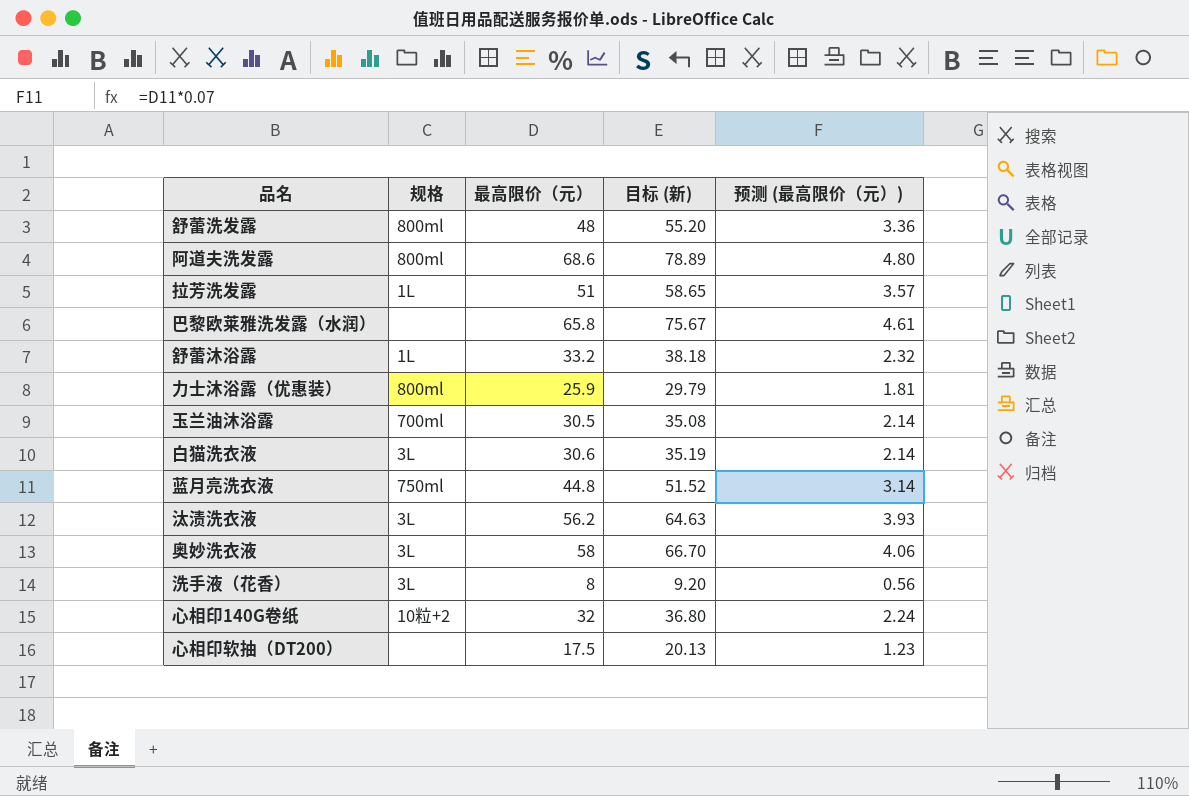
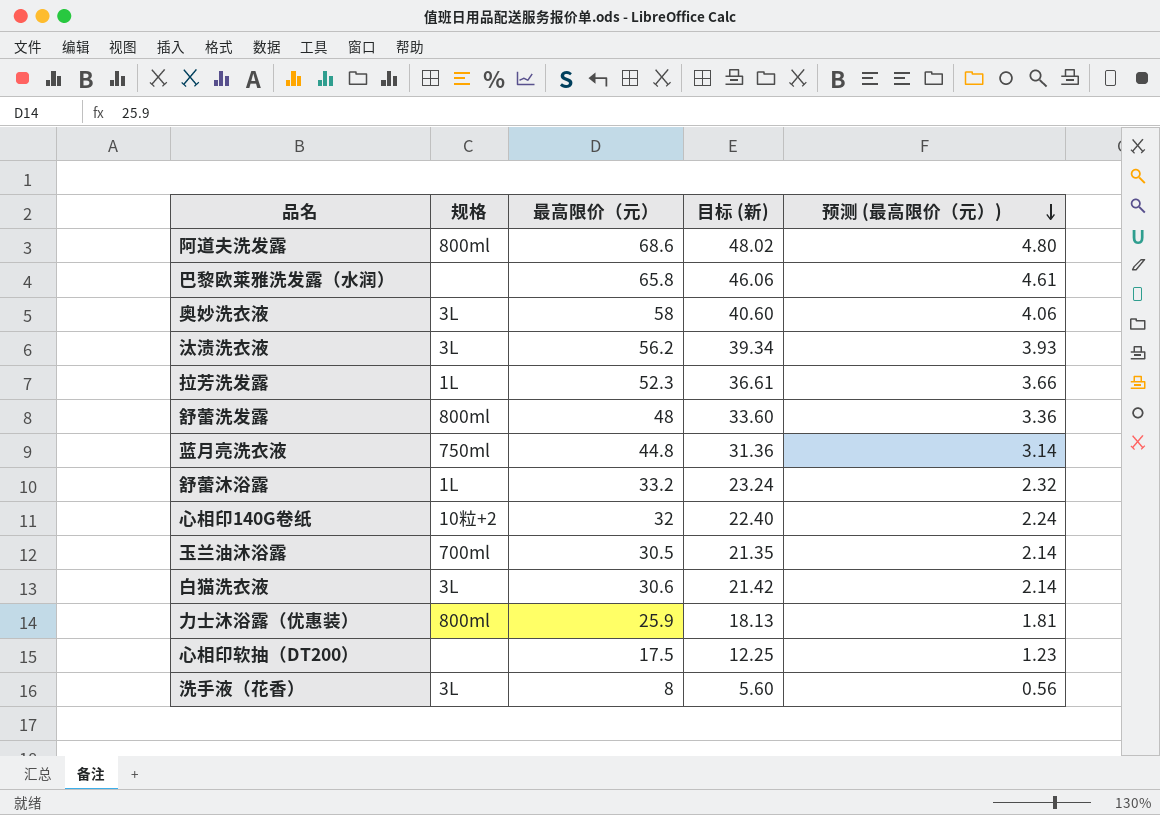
row order: none -> 预测 (最高限价（元）) descending
column 目标 (新) | formula: [最高限价（元）] * 1.15 -> [最高限价（元）] * 0.7
拉芳洗发露 | 最高限价（元）: 51 -> 52.3
拉芳洗发露 | 预测 (最高限价（元）): 3.57 -> 3.66

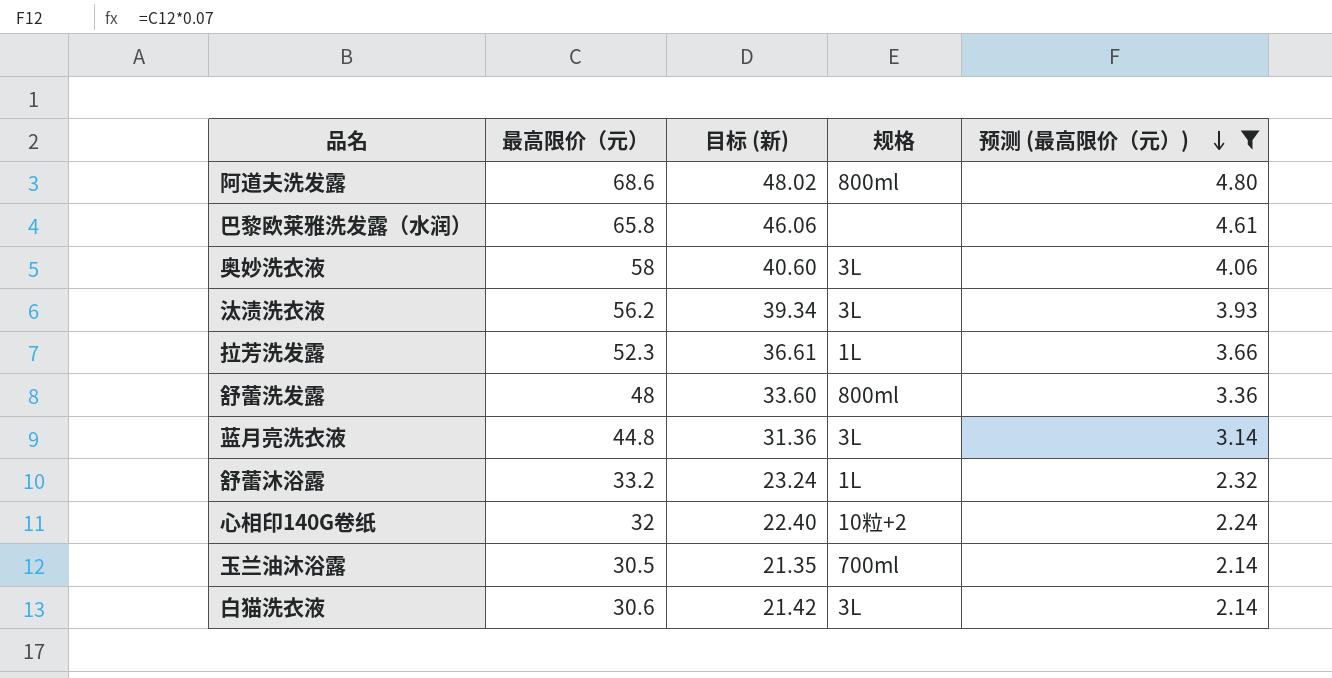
filter: none -> 预测 (最高限价（元）) >= 2.14
column 规格 | position: 2 -> 4
蓝月亮洗衣液 | 规格: 750ml -> 3L

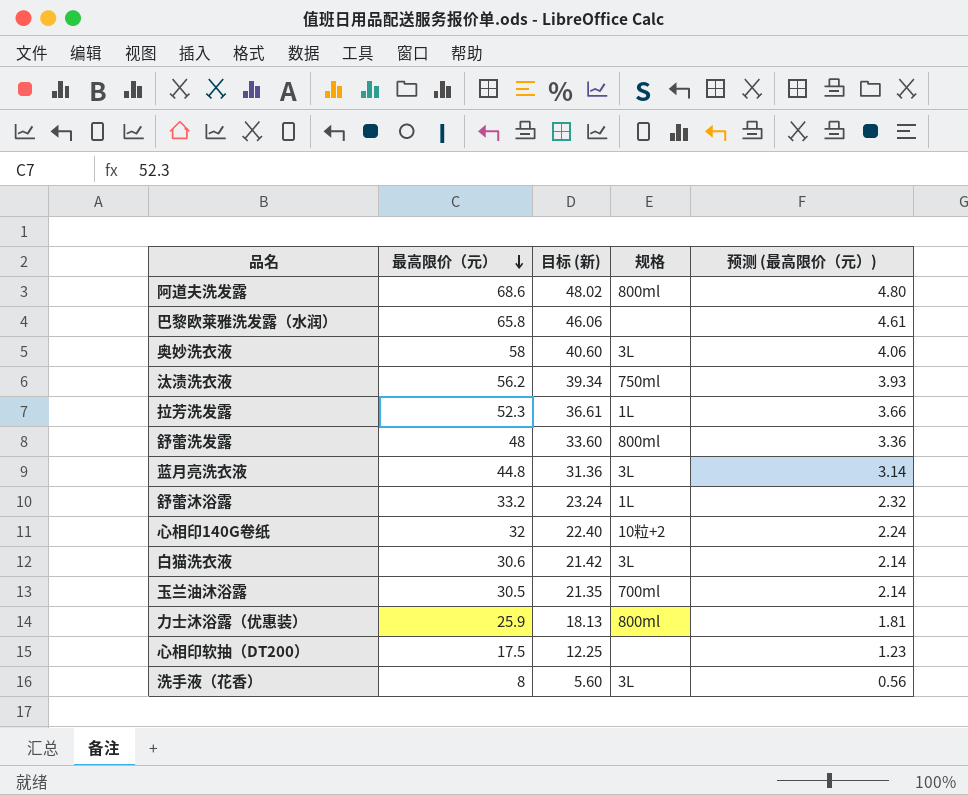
filter: 预测 (最高限价（元）) >= 2.14 -> none
row order: 预测 (最高限价（元）) descending -> 最高限价（元） descending
汰渍洗衣液 | 规格: 3L -> 750ml

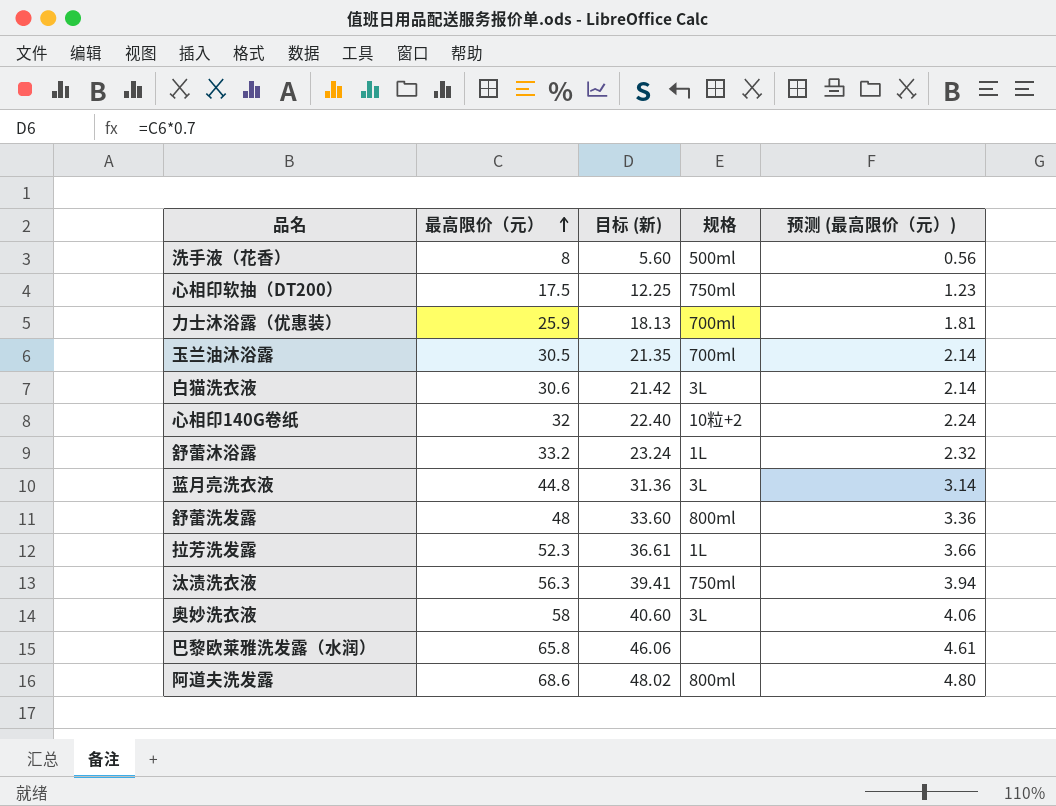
row order: 最高限价（元） descending -> 最高限价（元） ascending
洗手液（花香） | 规格: 3L -> 500ml
心相印软抽（DT200） | 规格: none -> 750ml
力士沐浴露（优惠装） | 规格: 800ml -> 700ml
汰渍洗衣液 | 最高限价（元）: 56.2 -> 56.3
汰渍洗衣液 | 目标 (新): 39.34 -> 39.41
汰渍洗衣液 | 预测 (最高限价（元）): 3.93 -> 3.94

